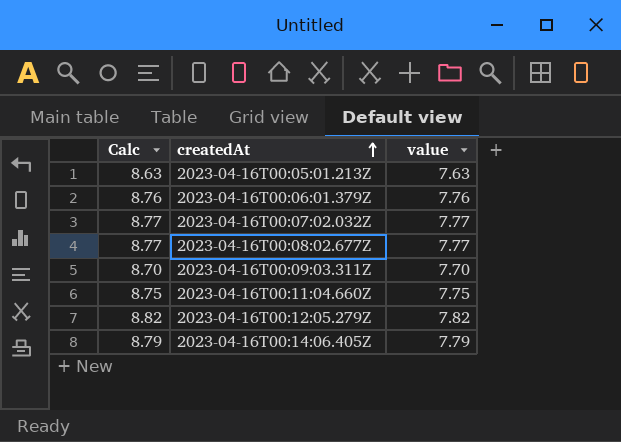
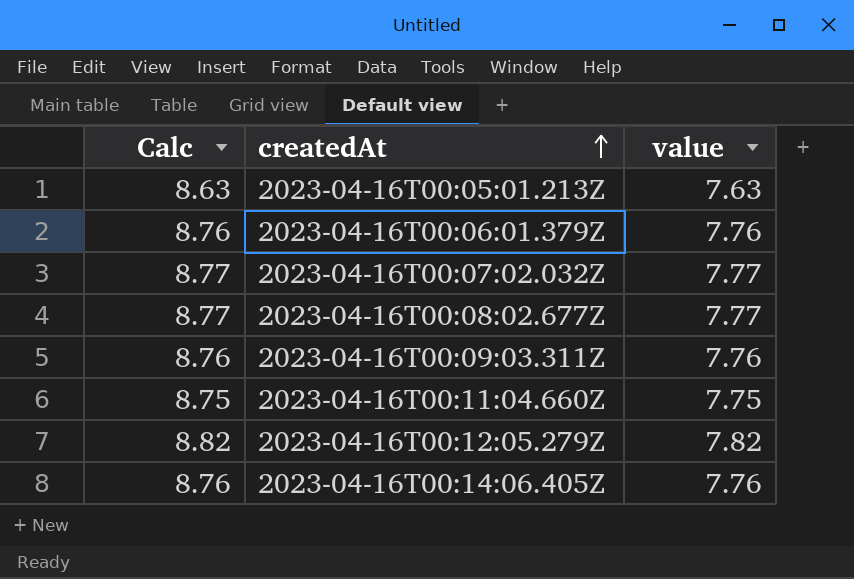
2023-04-16T00:09:03.311Z | Calc: 8.70 -> 8.76
2023-04-16T00:09:03.311Z | value: 7.70 -> 7.76
2023-04-16T00:14:06.405Z | Calc: 8.79 -> 8.76
2023-04-16T00:14:06.405Z | value: 7.79 -> 7.76

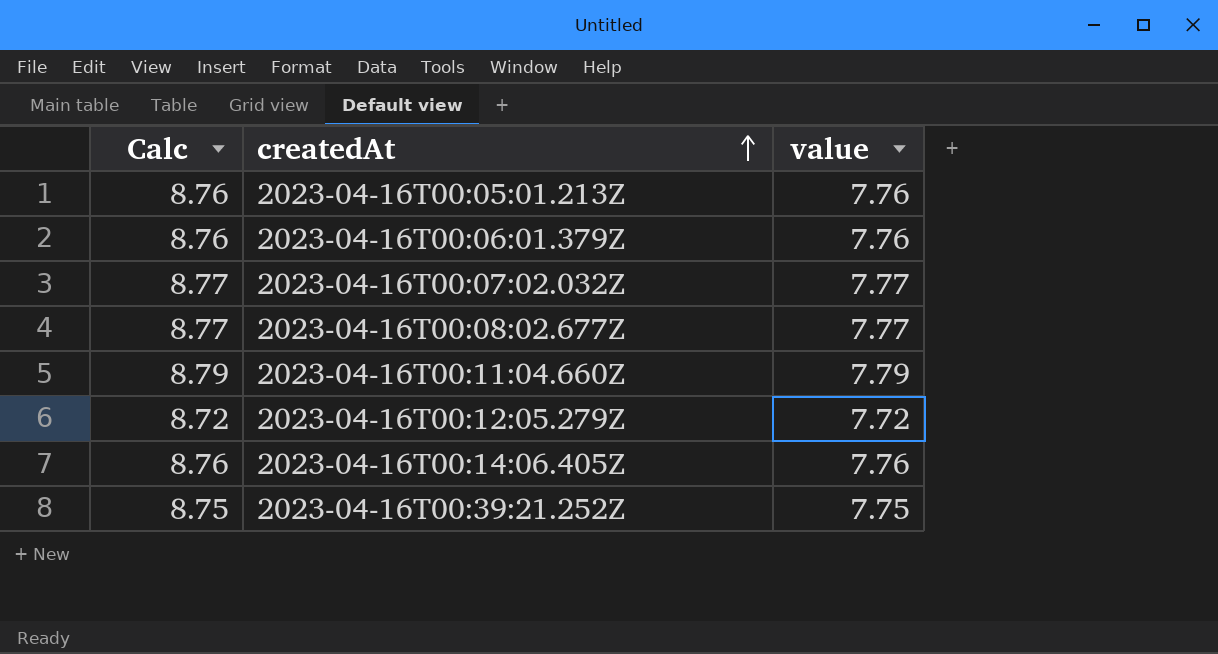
row 2023-04-16T00:09:03.311Z: 8.76 | 7.76 -> none
2023-04-16T00:05:01.213Z | Calc: 8.63 -> 8.76
2023-04-16T00:05:01.213Z | value: 7.63 -> 7.76
2023-04-16T00:11:04.660Z | Calc: 8.75 -> 8.79
2023-04-16T00:11:04.660Z | value: 7.75 -> 7.79
2023-04-16T00:12:05.279Z | Calc: 8.82 -> 8.72
2023-04-16T00:12:05.279Z | value: 7.82 -> 7.72
row 2023-04-16T00:39:21.252Z: none -> 8.75 | 7.75

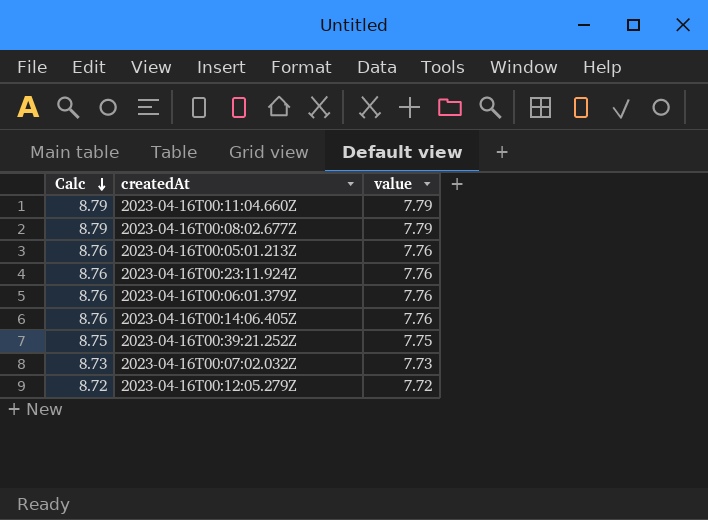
row order: createdAt ascending -> Calc descending
2023-04-16T00:08:02.677Z | Calc: 8.77 -> 8.79
2023-04-16T00:08:02.677Z | value: 7.77 -> 7.79
row 2023-04-16T00:23:11.924Z: none -> 8.76 | 7.76
2023-04-16T00:07:02.032Z | Calc: 8.77 -> 8.73
2023-04-16T00:07:02.032Z | value: 7.77 -> 7.73

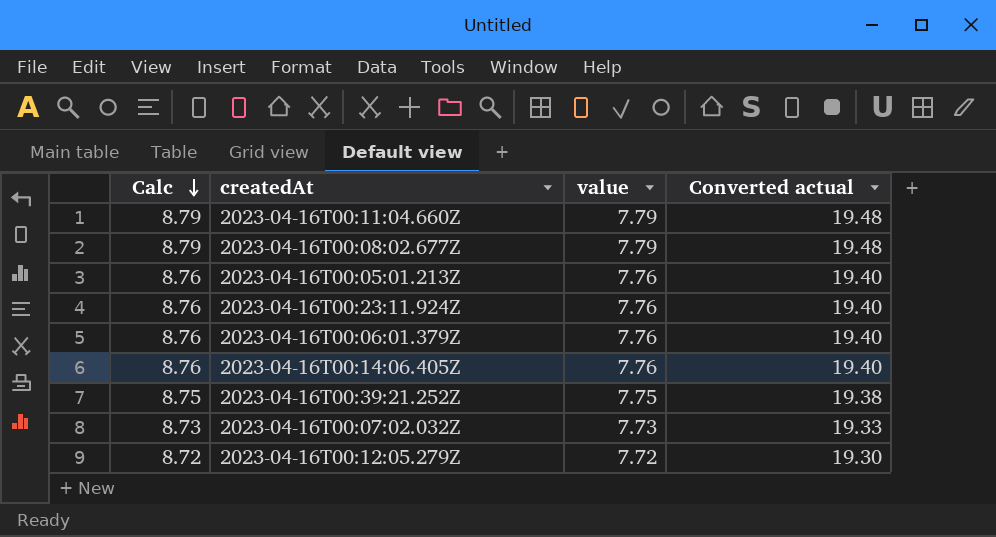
column Converted actual | formula: none -> [value] * 2.5

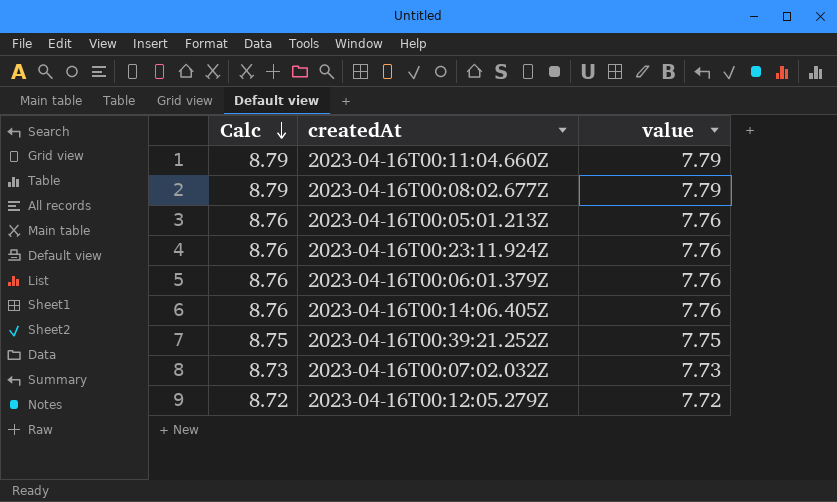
column Converted actual | formula: [value] * 2.5 -> none

